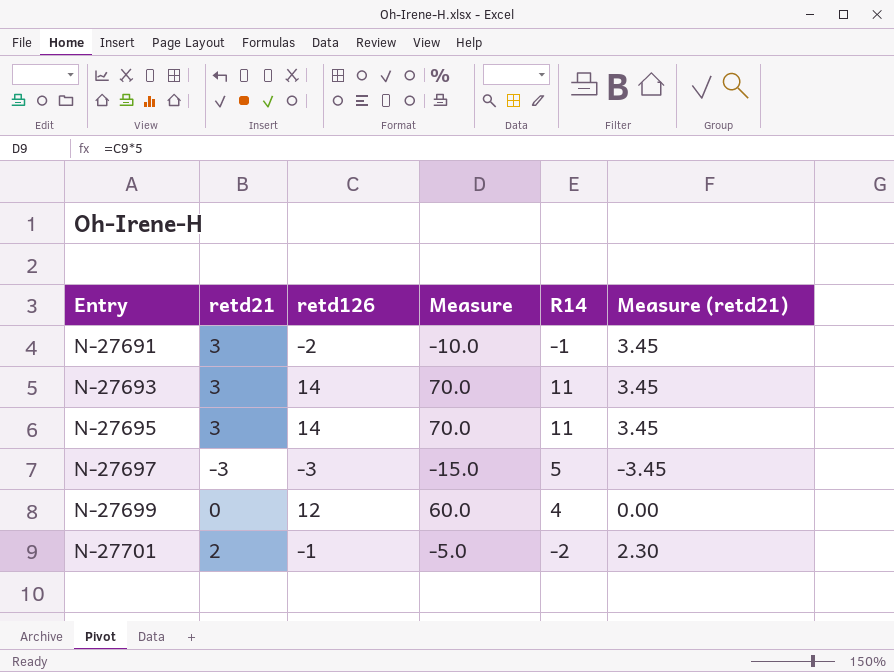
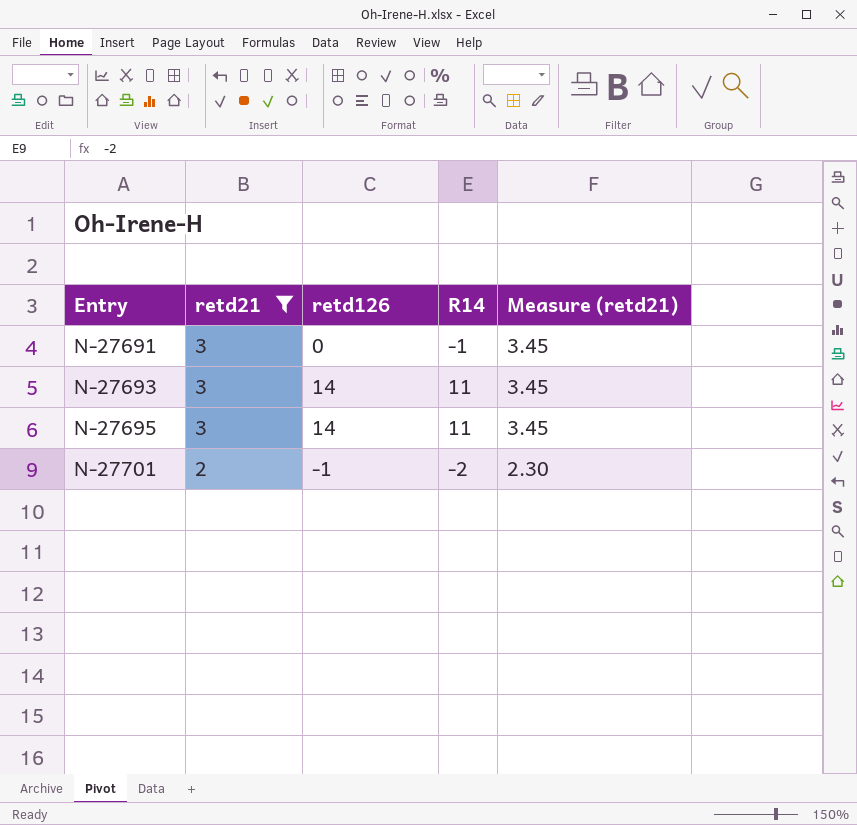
filter: none -> retd21 >= 2
column Measure | formula: [retd126] * 5 -> none
N-27691 | retd126: -2 -> 0

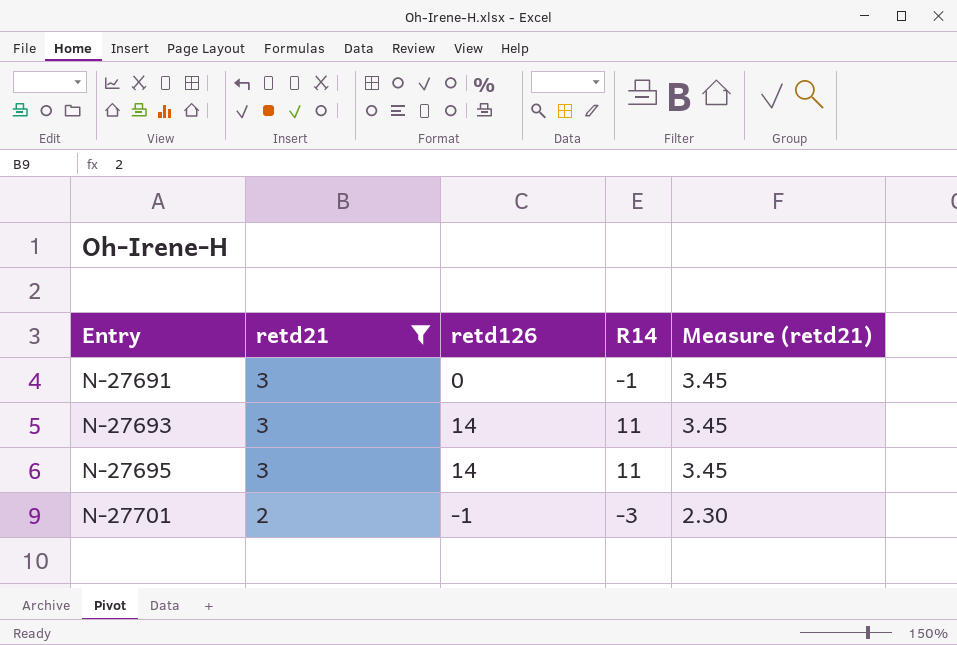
N-27701 | R14: -2 -> -3

